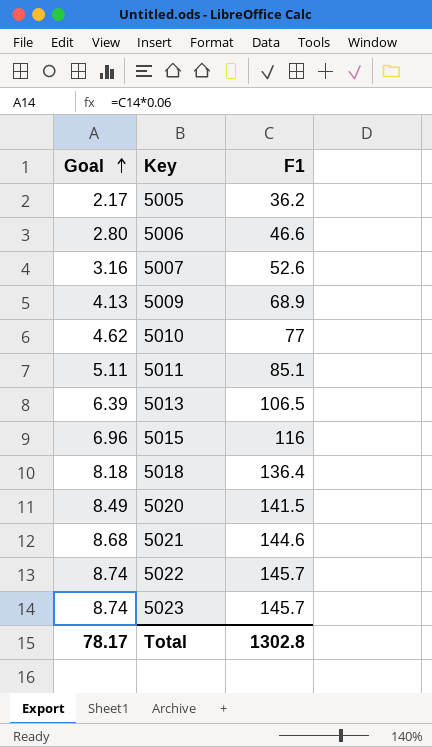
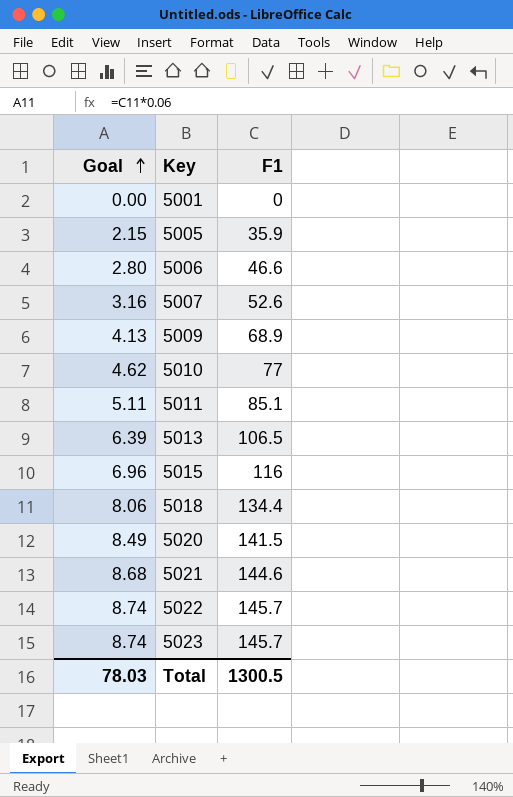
row 5001: none -> 0.00 | 0
5005 | Goal: 2.17 -> 2.15
5005 | F1: 36.2 -> 35.9
5018 | Goal: 8.18 -> 8.06
5018 | F1: 136.4 -> 134.4
Total | Goal: 78.17 -> 78.03
Total | F1: 1302.8 -> 1300.5

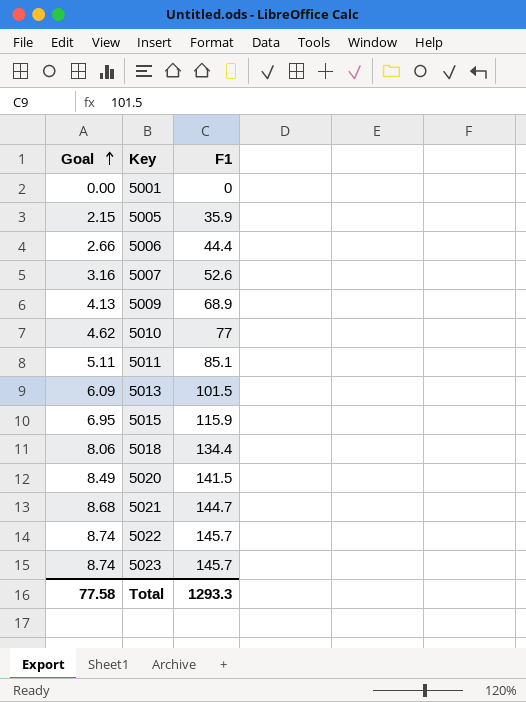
5006 | Goal: 2.80 -> 2.66
5006 | F1: 46.6 -> 44.4
5013 | Goal: 6.39 -> 6.09
5013 | F1: 106.5 -> 101.5
5015 | Goal: 6.96 -> 6.95
5015 | F1: 116 -> 115.9
5021 | F1: 144.6 -> 144.7
Total | Goal: 78.03 -> 77.58
Total | F1: 1300.5 -> 1293.3

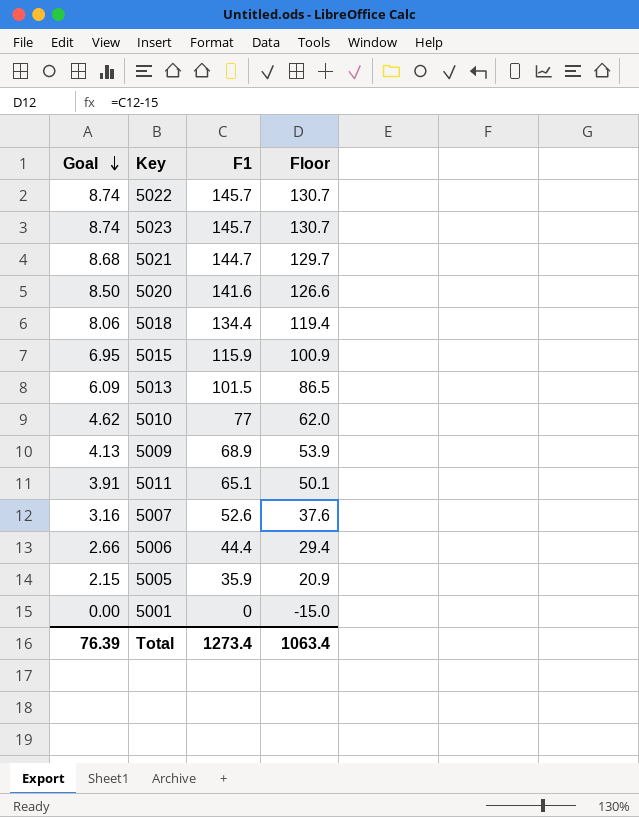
row order: Goal ascending -> Goal descending
column Floor | formula: none -> [F1] - 15
5020 | Goal: 8.49 -> 8.50
5020 | F1: 141.5 -> 141.6
5011 | Goal: 5.11 -> 3.91
5011 | F1: 85.1 -> 65.1
Total | Goal: 77.58 -> 76.39
Total | F1: 1293.3 -> 1273.4

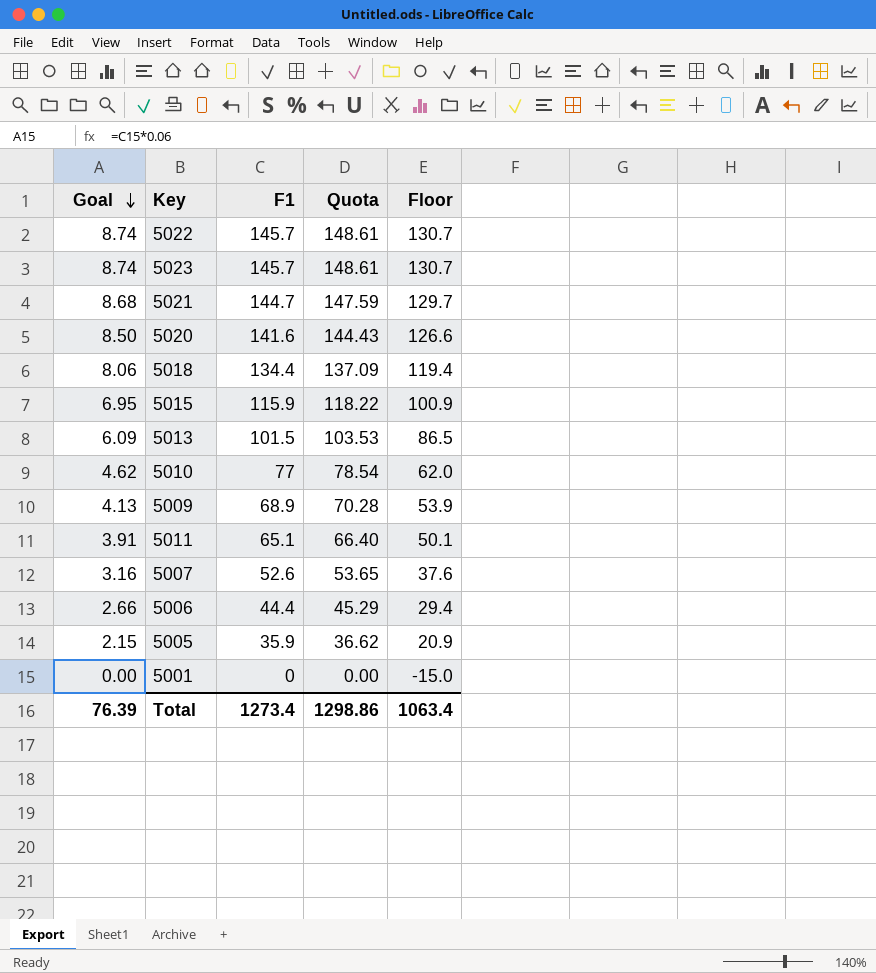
column Quota | formula: none -> [F1] * 1.02

